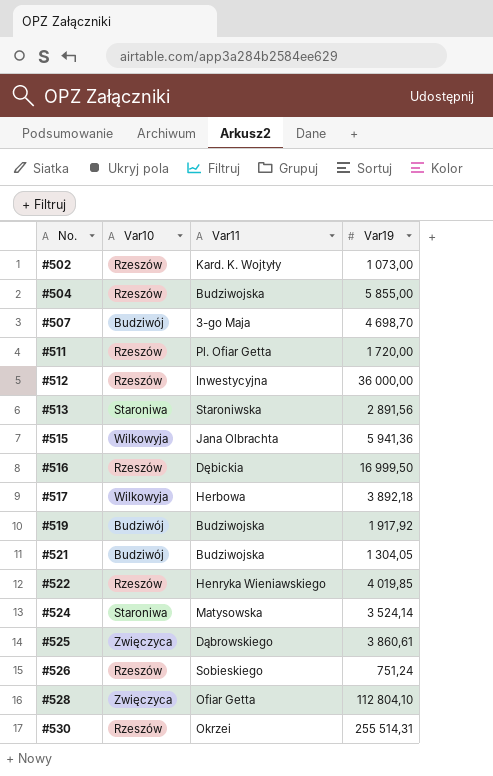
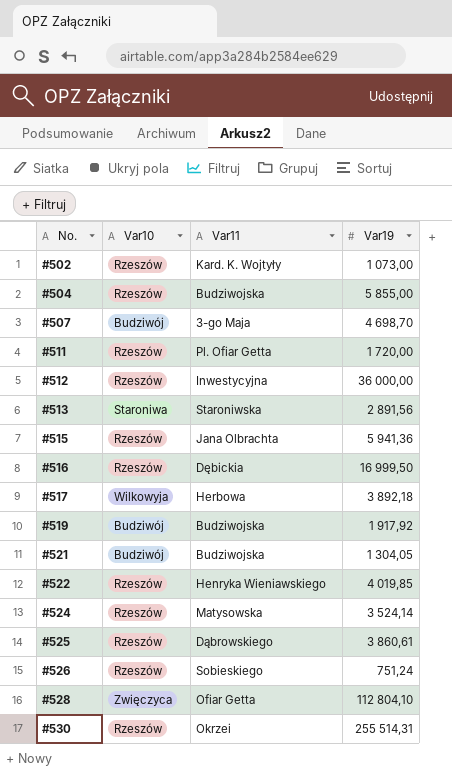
#515 | Var10: Wilkowyja -> Rzeszów
#524 | Var10: Staroniwa -> Rzeszów
#525 | Var10: Zwięczyca -> Rzeszów

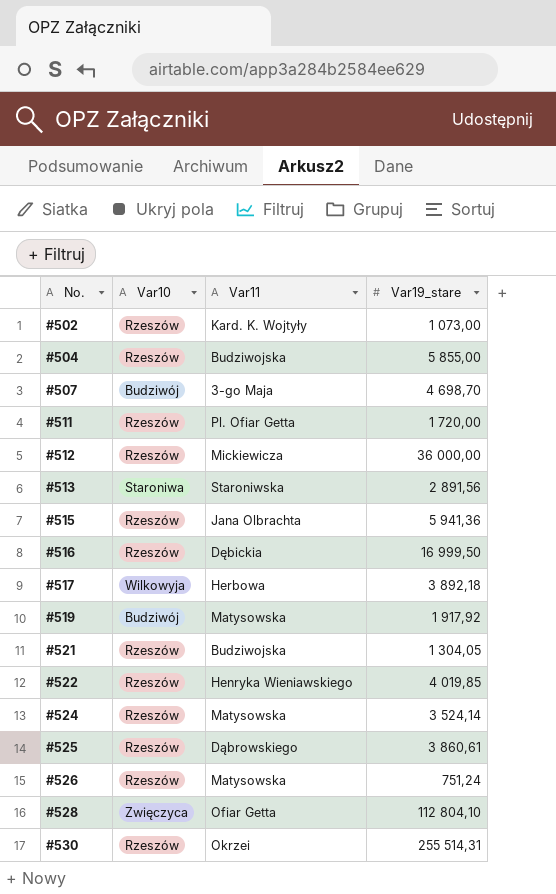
column name: Var19 -> Var19_stare
#512 | Var11: Inwestycyjna -> Mickiewicza
#519 | Var11: Budziwojska -> Matysowska
#521 | Var10: Budziwój -> Rzeszów
#526 | Var11: Sobieskiego -> Matysowska

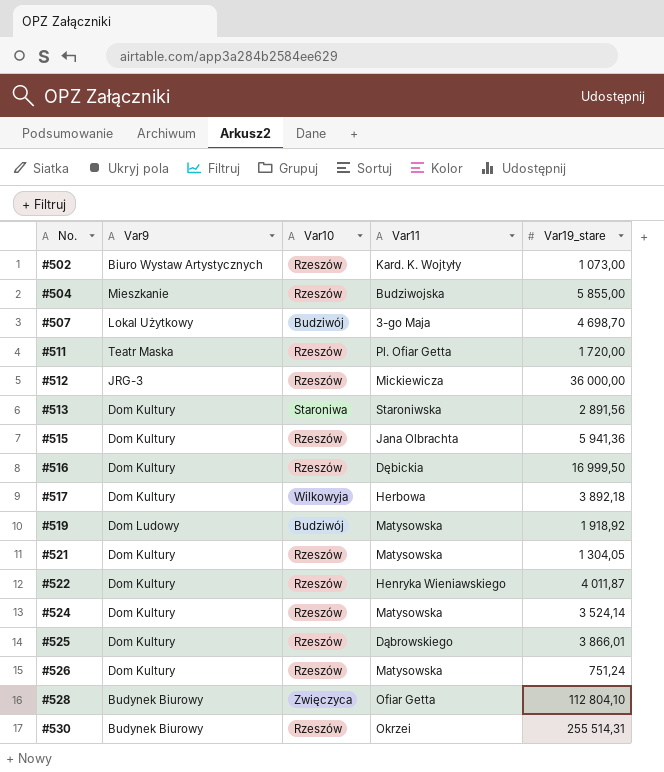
column Var9 | position: none -> 2
#519 | Var19_stare: 1 917,92 -> 1 918,92
#521 | Var11: Budziwojska -> Matysowska
#522 | Var19_stare: 4 019,85 -> 4 011,87
#525 | Var19_stare: 3 860,61 -> 3 866,01

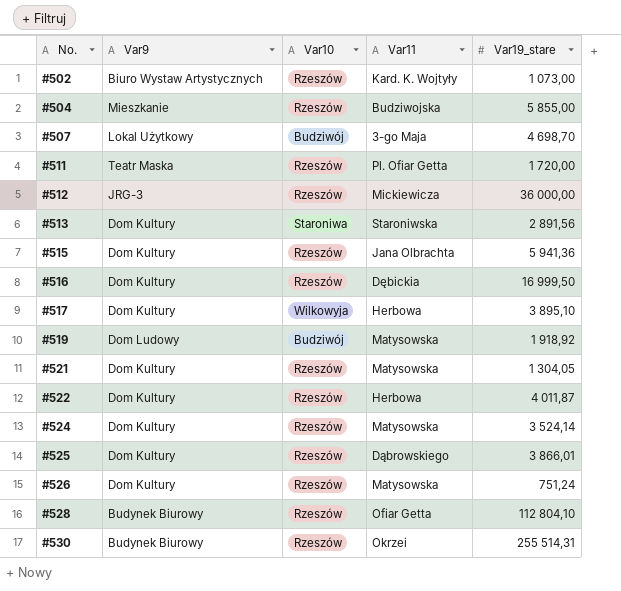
#517 | Var19_stare: 3 892,18 -> 3 895,10
#522 | Var11: Henryka Wieniawskiego -> Herbowa
#528 | Var10: Zwięczyca -> Rzeszów

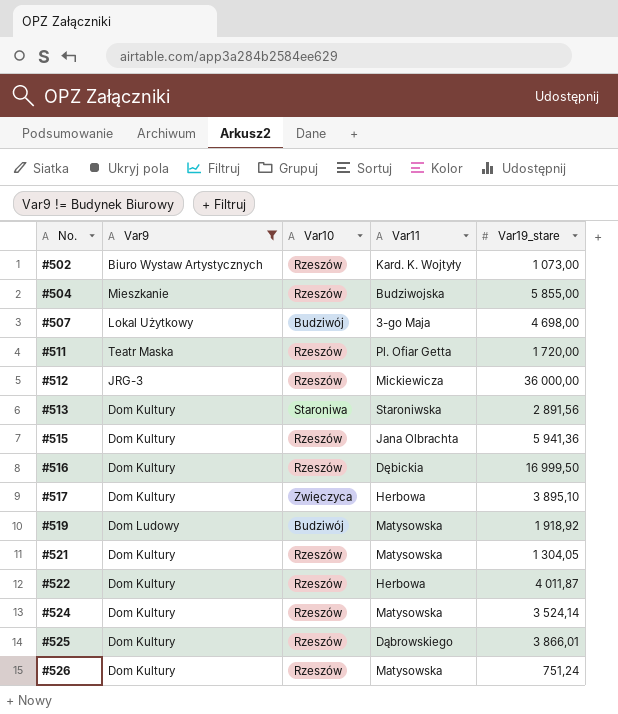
filter: none -> Var9 != Budynek Biurowy
#507 | Var19_stare: 4 698,70 -> 4 698,00
#517 | Var10: Wilkowyja -> Zwięczyca

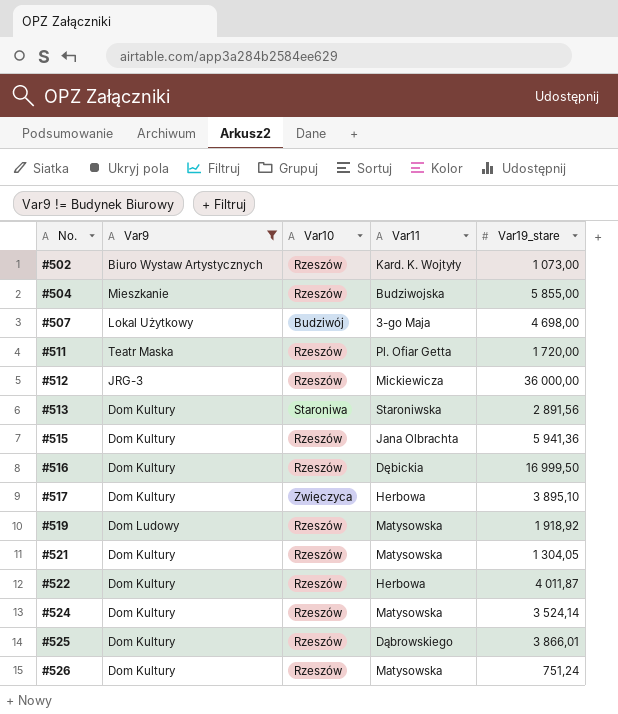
#519 | Var10: Budziwój -> Rzeszów

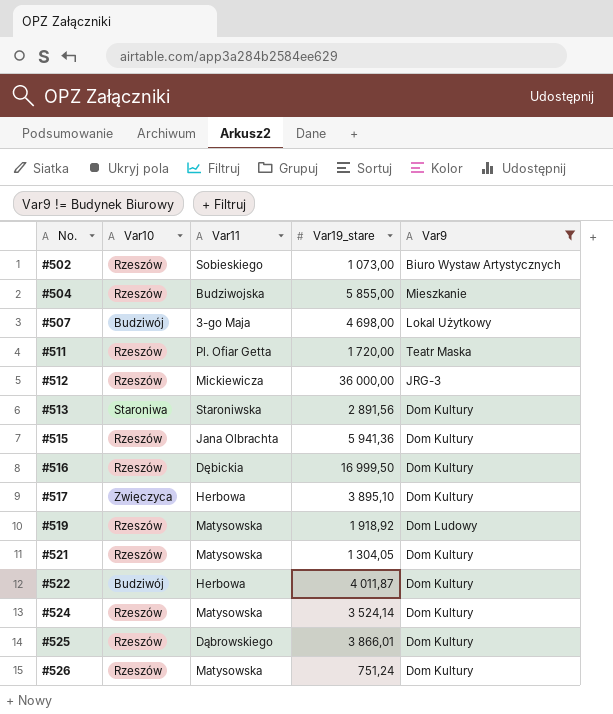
column Var9 | position: 2 -> 5
#502 | Var11: Kard. K. Wojtyły -> Sobieskiego
#522 | Var10: Rzeszów -> Budziwój

